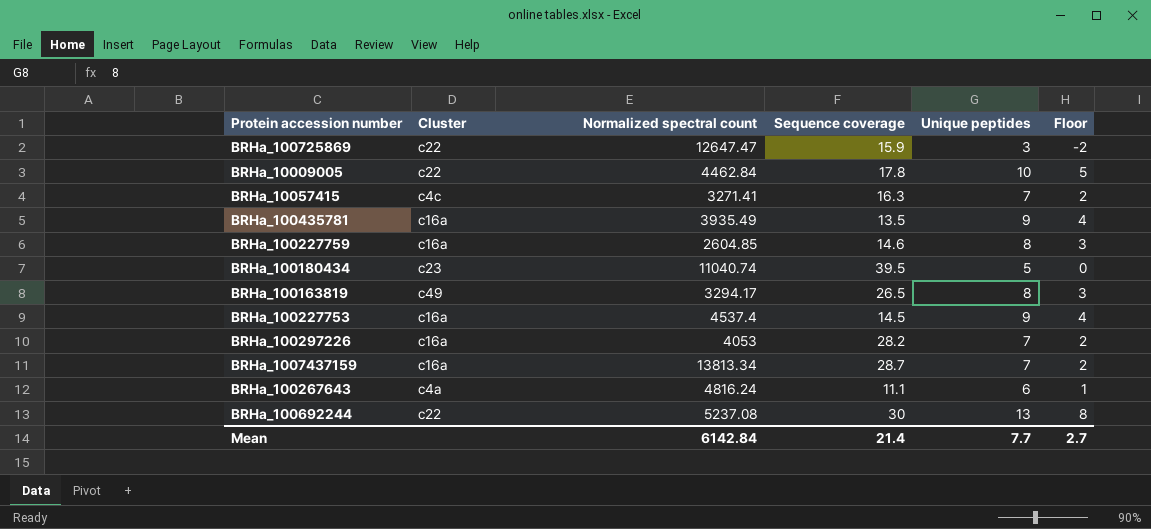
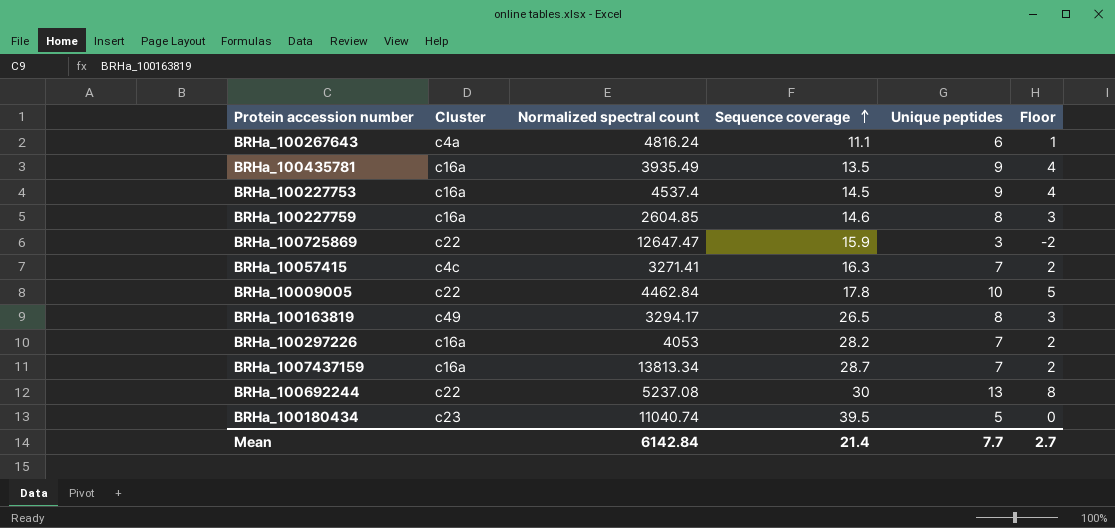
row order: none -> Sequence coverage ascending

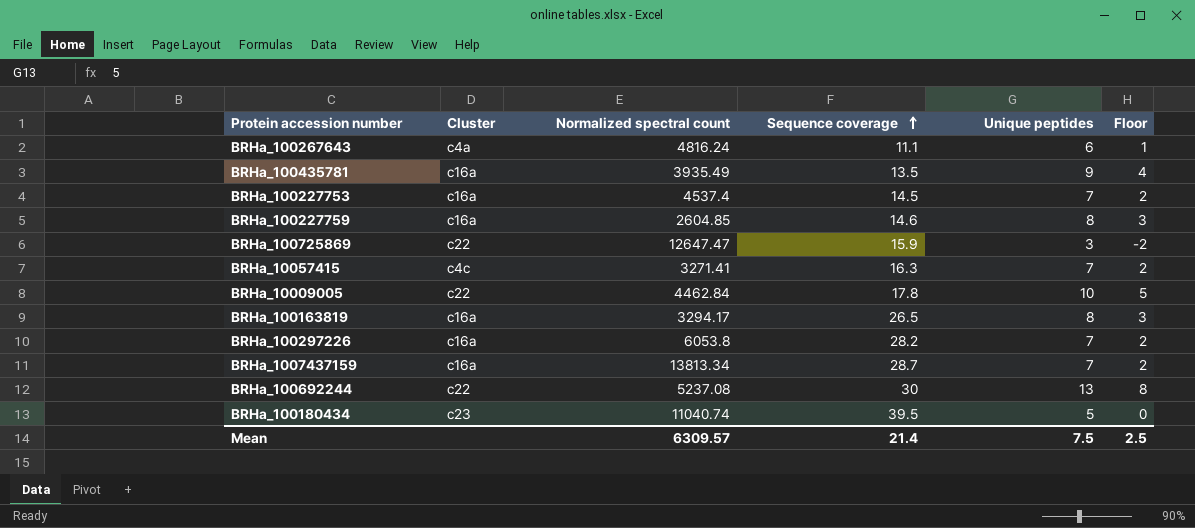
BRHa_100227753 | Unique peptides: 9 -> 7
BRHa_100227753 | Floor: 4 -> 2
BRHa_100163819 | Cluster: c49 -> c16a
BRHa_100297226 | Normalized spectral count: 4053 -> 6053.8
Mean | Normalized spectral count: 6142.84 -> 6309.57
Mean | Unique peptides: 7.7 -> 7.5
Mean | Floor: 2.7 -> 2.5

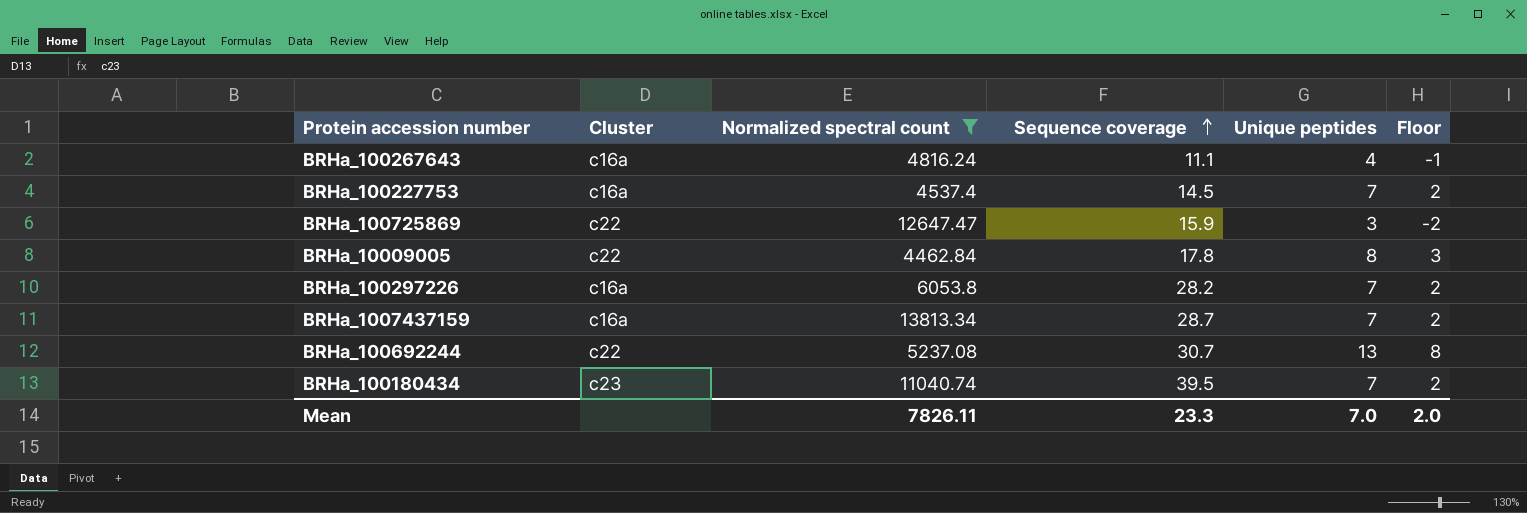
filter: none -> Normalized spectral count >= 4462.84
BRHa_100267643 | Cluster: c4a -> c16a
BRHa_100267643 | Unique peptides: 6 -> 4
BRHa_100267643 | Floor: 1 -> -1
BRHa_10009005 | Unique peptides: 10 -> 8
BRHa_10009005 | Floor: 5 -> 3
BRHa_100692244 | Sequence coverage: 30 -> 30.7
BRHa_100180434 | Unique peptides: 5 -> 7
BRHa_100180434 | Floor: 0 -> 2
Mean | Normalized spectral count: 6309.57 -> 7826.11
Mean | Sequence coverage: 21.4 -> 23.3
Mean | Unique peptides: 7.5 -> 7.0
Mean | Floor: 2.5 -> 2.0

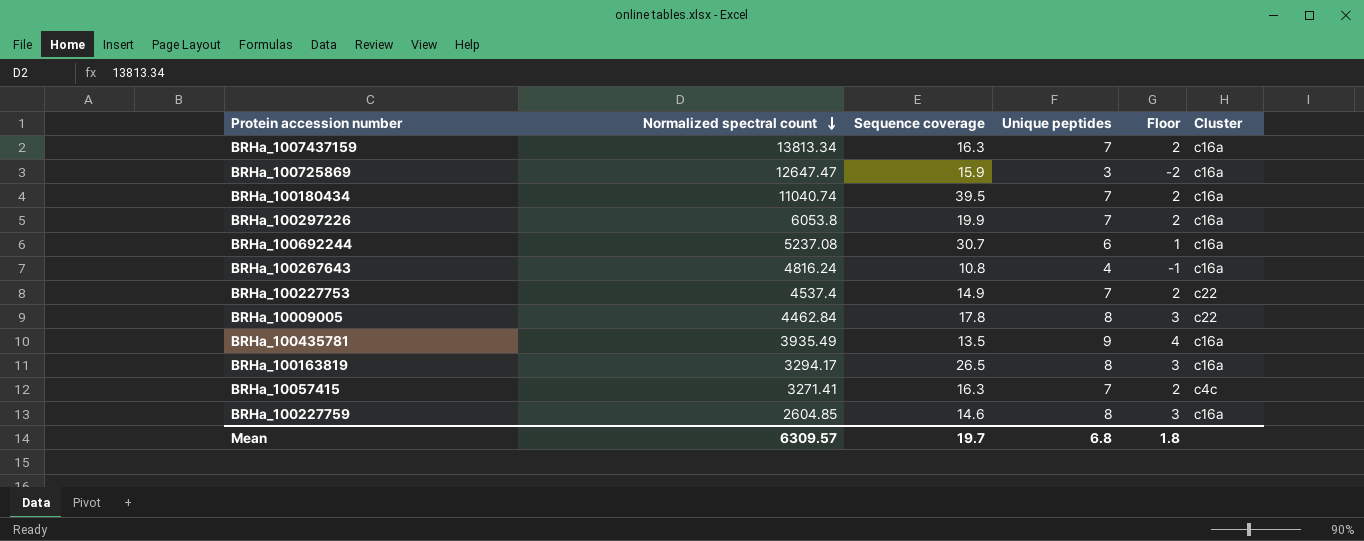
filter: Normalized spectral count >= 4462.84 -> none
row order: Sequence coverage ascending -> Normalized spectral count descending
column Cluster | position: 2 -> 6
BRHa_1007437159 | Sequence coverage: 28.7 -> 16.3
BRHa_100725869 | Cluster: c22 -> c16a
BRHa_100180434 | Cluster: c23 -> c16a
BRHa_100297226 | Sequence coverage: 28.2 -> 19.9
BRHa_100692244 | Unique peptides: 13 -> 6
BRHa_100692244 | Floor: 8 -> 1
BRHa_100692244 | Cluster: c22 -> c16a
BRHa_100267643 | Sequence coverage: 11.1 -> 10.8
BRHa_100227753 | Sequence coverage: 14.5 -> 14.9
BRHa_100227753 | Cluster: c16a -> c22
Mean | Normalized spectral count: 7826.11 -> 6309.57
Mean | Sequence coverage: 23.3 -> 19.7
Mean | Unique peptides: 7.0 -> 6.8
Mean | Floor: 2.0 -> 1.8

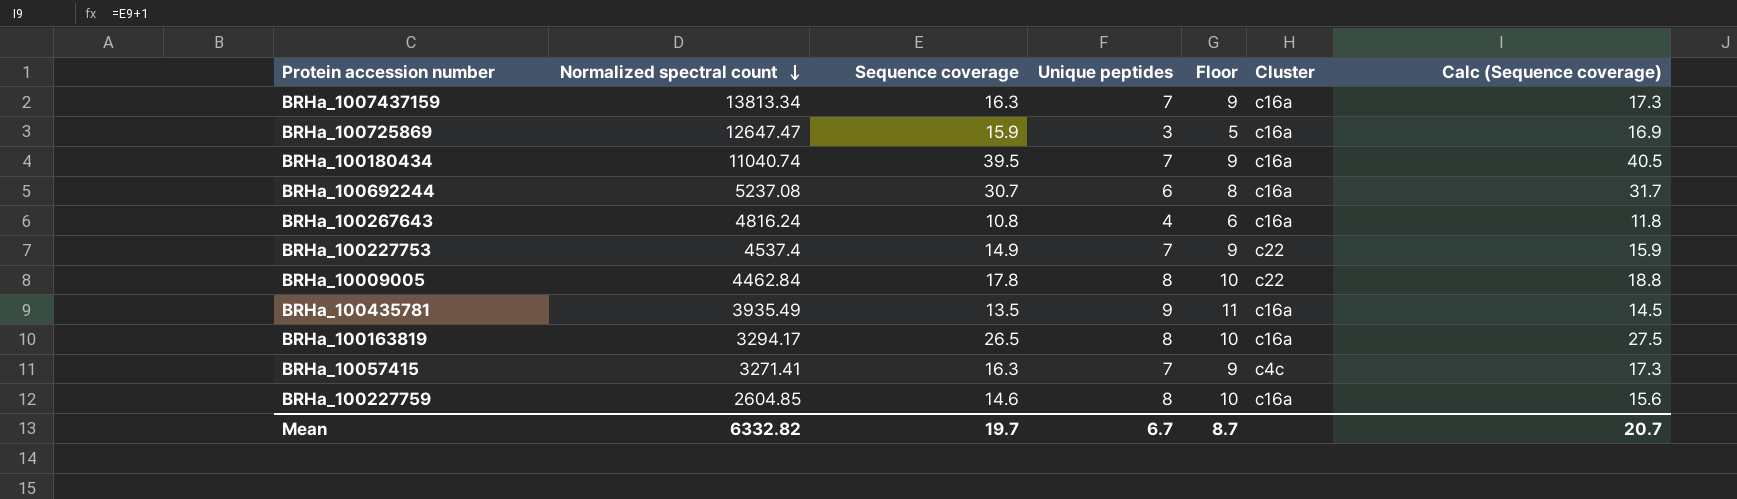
column Floor | formula: [Unique peptides] - 5 -> [Unique peptides] + 2
column Calc (Sequence coverage) | formula: none -> [Sequence coverage] + 1
row BRHa_100297226: 6053.8 | 19.9 | 7 | 2 | c16a -> none
Mean | Normalized spectral count: 6309.57 -> 6332.82
Mean | Unique peptides: 6.8 -> 6.7
Mean | Floor: 1.8 -> 8.7

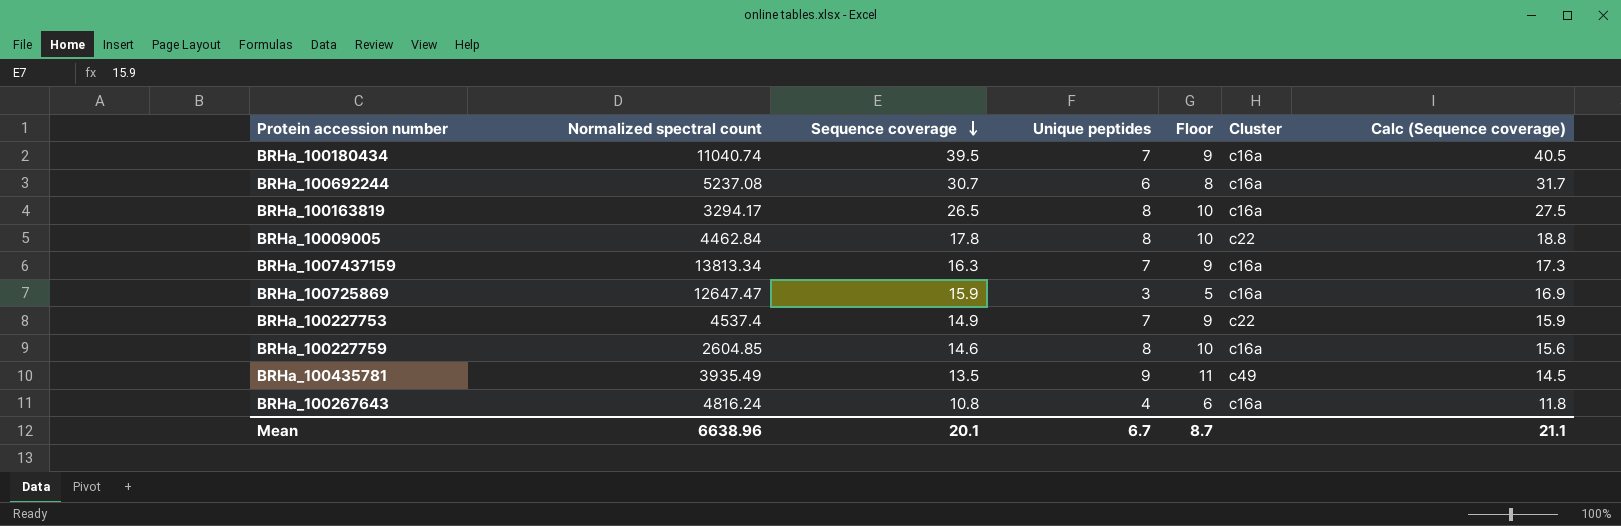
row order: Normalized spectral count descending -> Sequence coverage descending
row BRHa_10057415: 3271.41 | 16.3 | 7 | 9 | c4c | 17.3 -> none
BRHa_100435781 | Cluster: c16a -> c49
Mean | Normalized spectral count: 6332.82 -> 6638.96
Mean | Sequence coverage: 19.7 -> 20.1
Mean | Calc (Sequence coverage): 20.7 -> 21.1

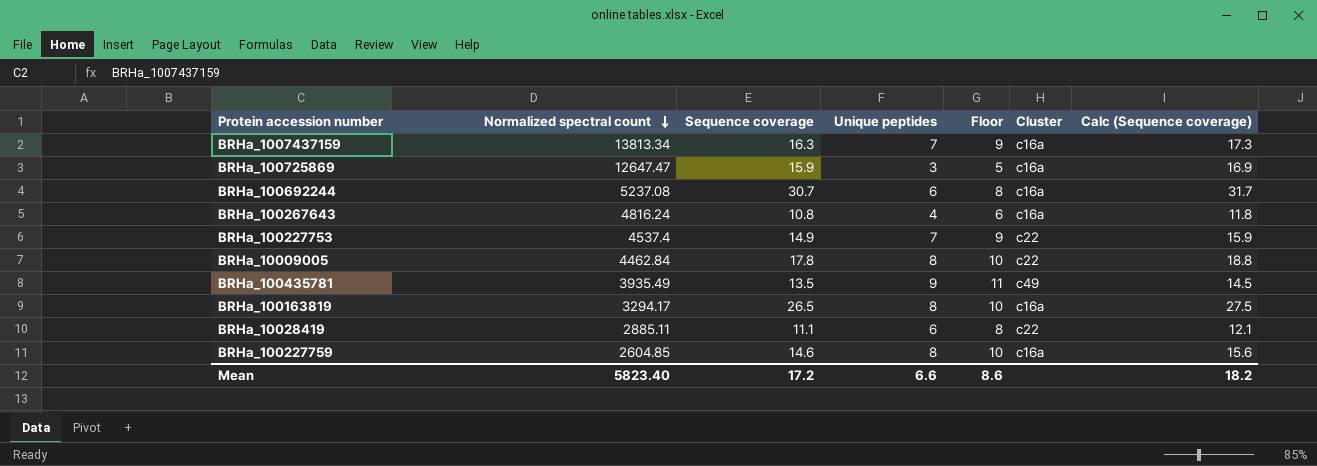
row order: Sequence coverage descending -> Normalized spectral count descending
row BRHa_100180434: 11040.74 | 39.5 | 7 | 9 | c16a | 40.5 -> none
row BRHa_10028419: none -> 2885.11 | 11.1 | 6 | 8 | c22 | 12.1
Mean | Normalized spectral count: 6638.96 -> 5823.40
Mean | Sequence coverage: 20.1 -> 17.2
Mean | Unique peptides: 6.7 -> 6.6
Mean | Floor: 8.7 -> 8.6
Mean | Calc (Sequence coverage): 21.1 -> 18.2

